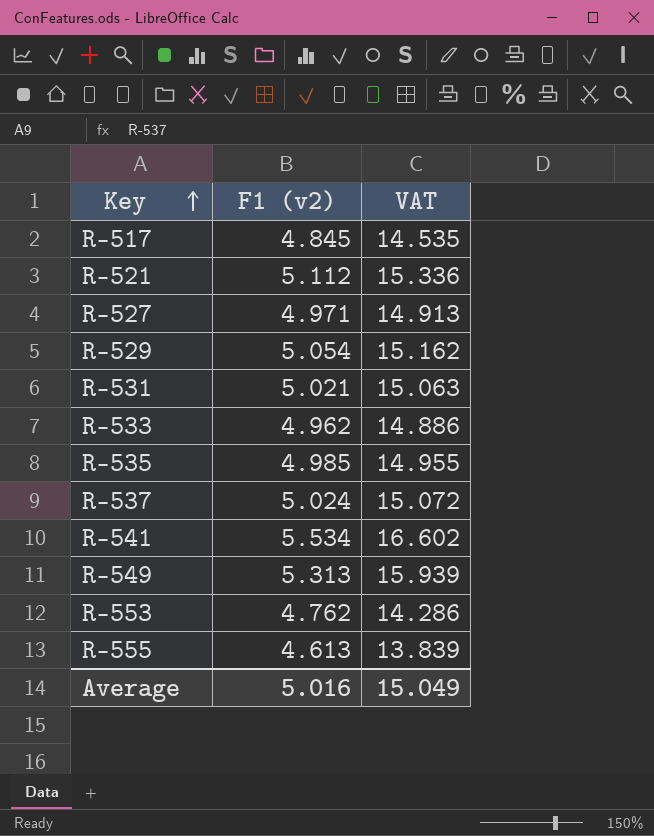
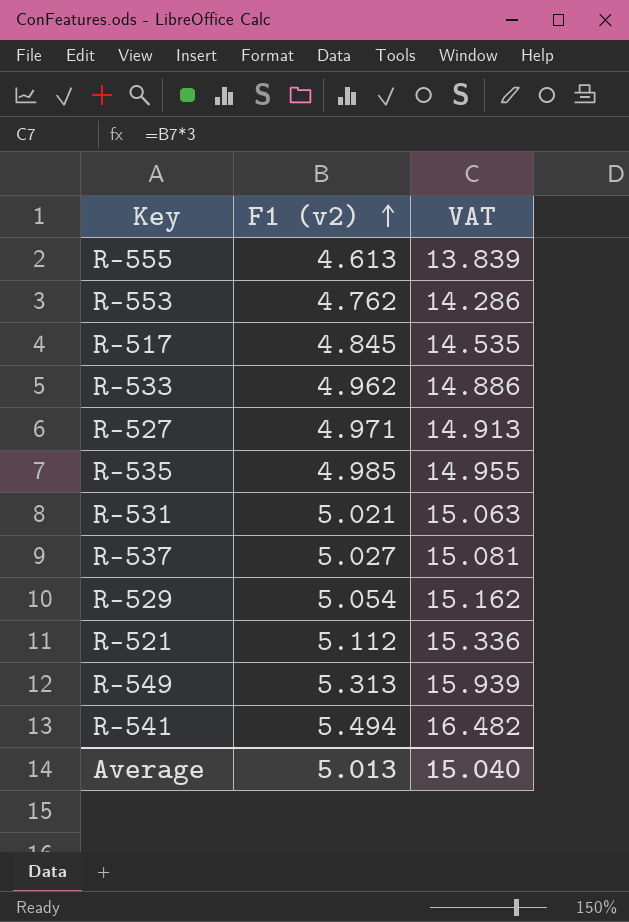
row order: Key ascending -> F1 (v2) ascending
R-537 | F1 (v2): 5.024 -> 5.027
R-537 | VAT: 15.072 -> 15.081
R-541 | F1 (v2): 5.534 -> 5.494
R-541 | VAT: 16.602 -> 16.482
Average | F1 (v2): 5.016 -> 5.013
Average | VAT: 15.049 -> 15.040

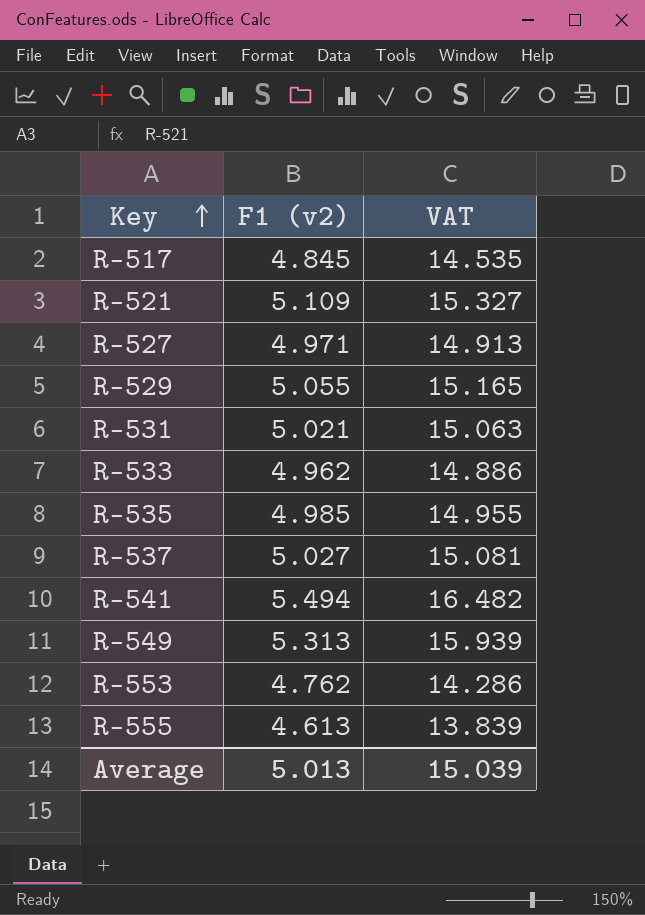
row order: F1 (v2) ascending -> Key ascending
R-521 | F1 (v2): 5.112 -> 5.109
R-521 | VAT: 15.336 -> 15.327
R-529 | F1 (v2): 5.054 -> 5.055
R-529 | VAT: 15.162 -> 15.165
Average | VAT: 15.040 -> 15.039

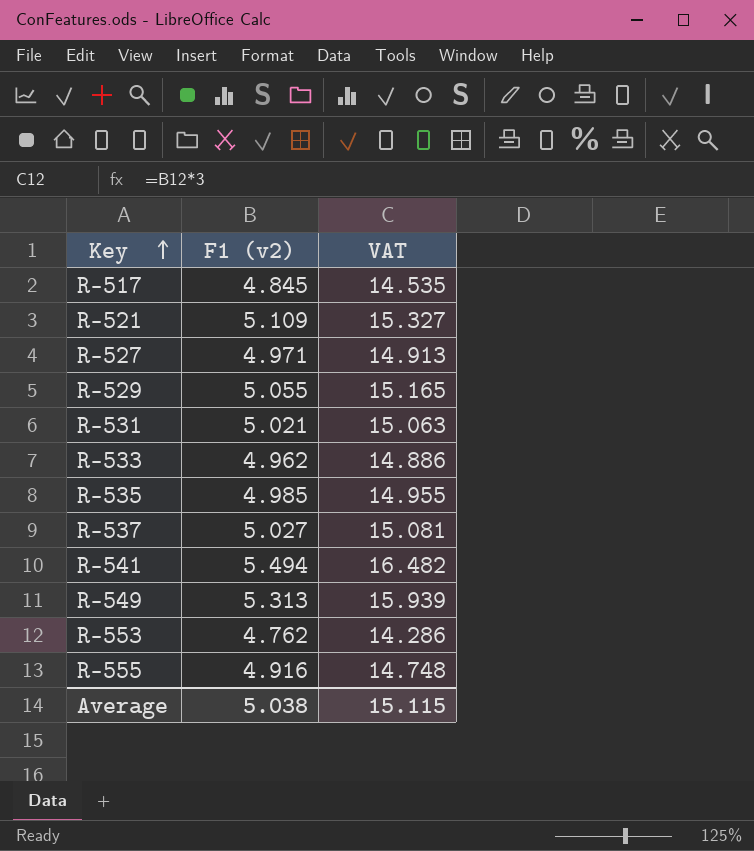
R-555 | F1 (v2): 4.613 -> 4.916
R-555 | VAT: 13.839 -> 14.748
Average | F1 (v2): 5.013 -> 5.038
Average | VAT: 15.039 -> 15.115

